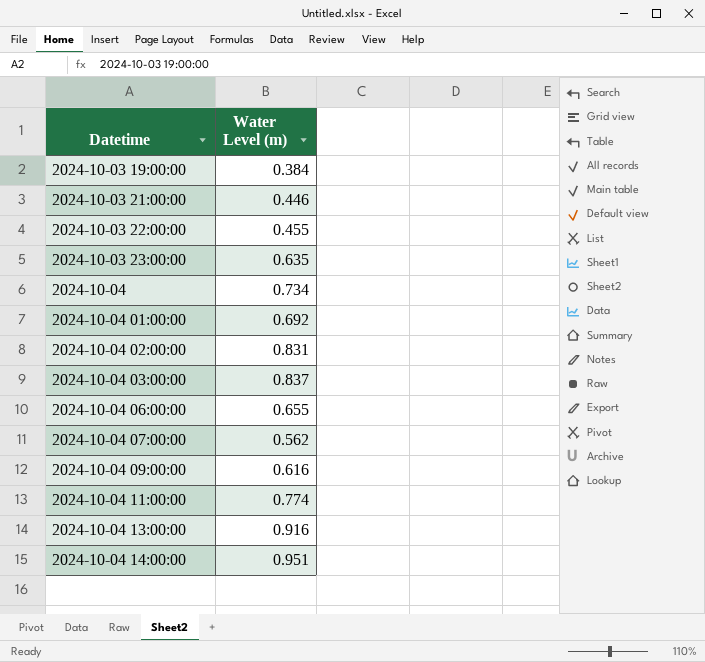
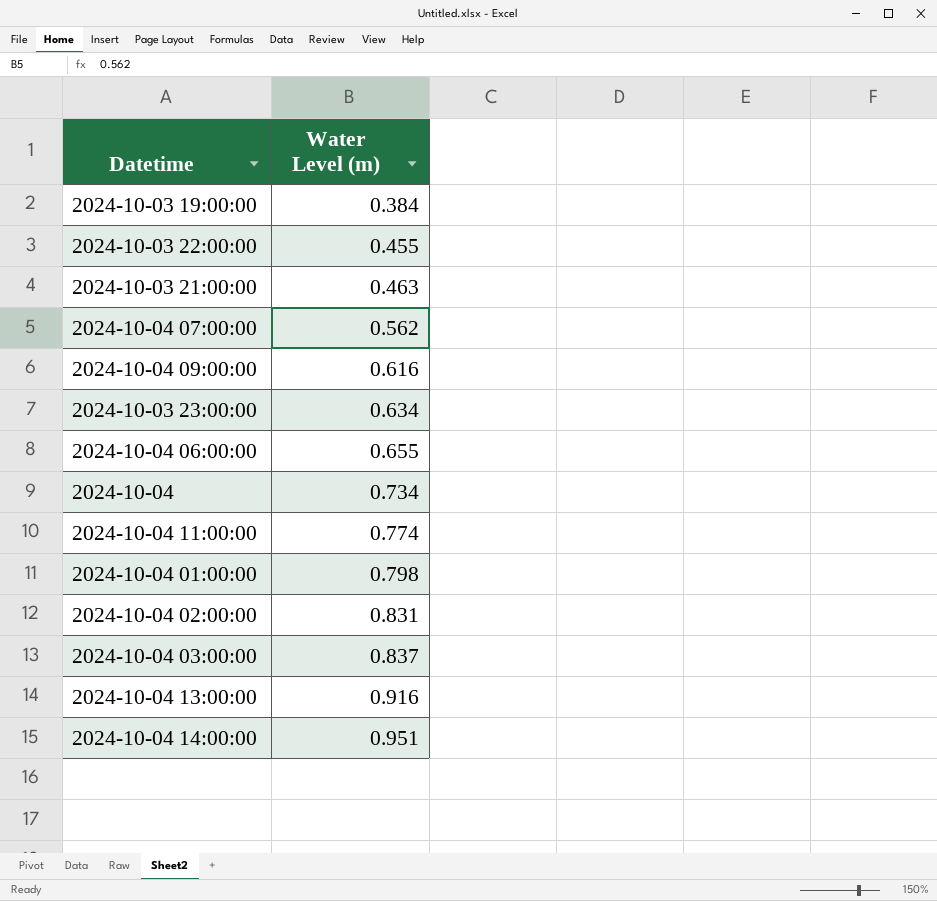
row order: Datetime ascending -> Water Level (m) ascending
2024-10-03 21:00:00 | Water Level (m): 0.446 -> 0.463
2024-10-03 23:00:00 | Water Level (m): 0.635 -> 0.634
2024-10-04 01:00:00 | Water Level (m): 0.692 -> 0.798

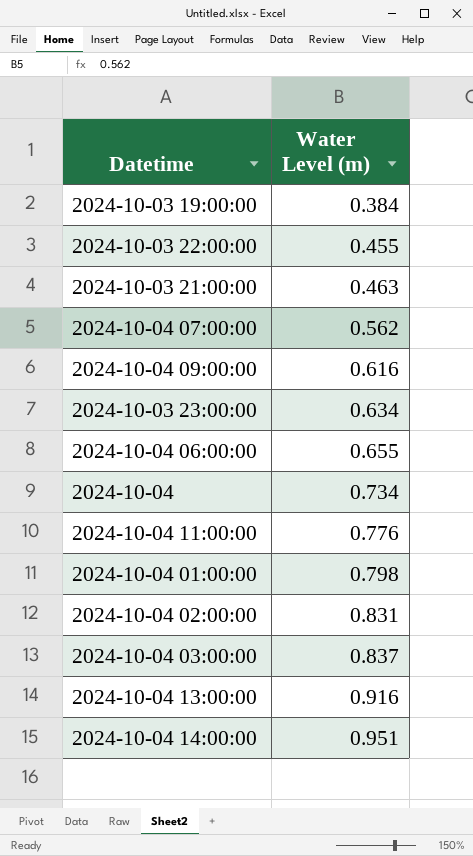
2024-10-04 11:00:00 | Water Level (m): 0.774 -> 0.776

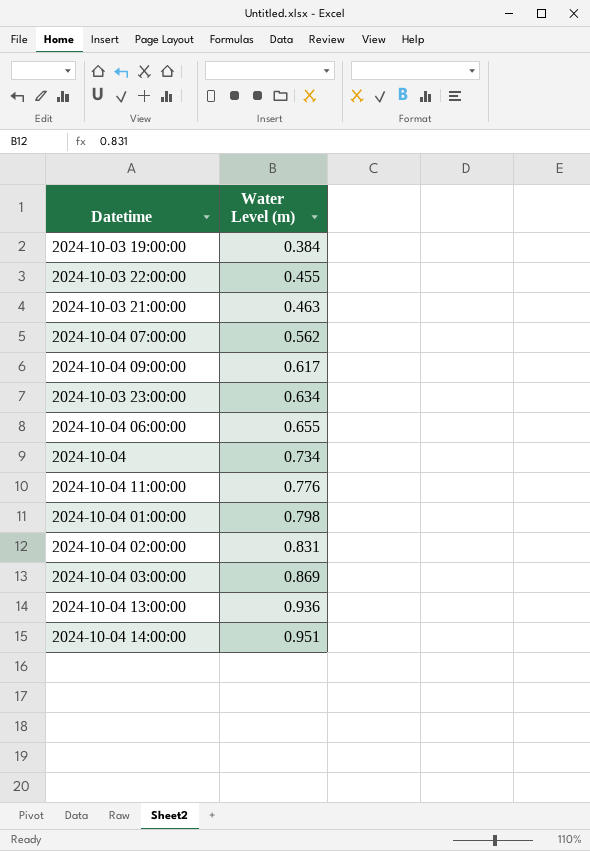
2024-10-04 09:00:00 | Water Level (m): 0.616 -> 0.617
2024-10-04 03:00:00 | Water Level (m): 0.837 -> 0.869
2024-10-04 13:00:00 | Water Level (m): 0.916 -> 0.936

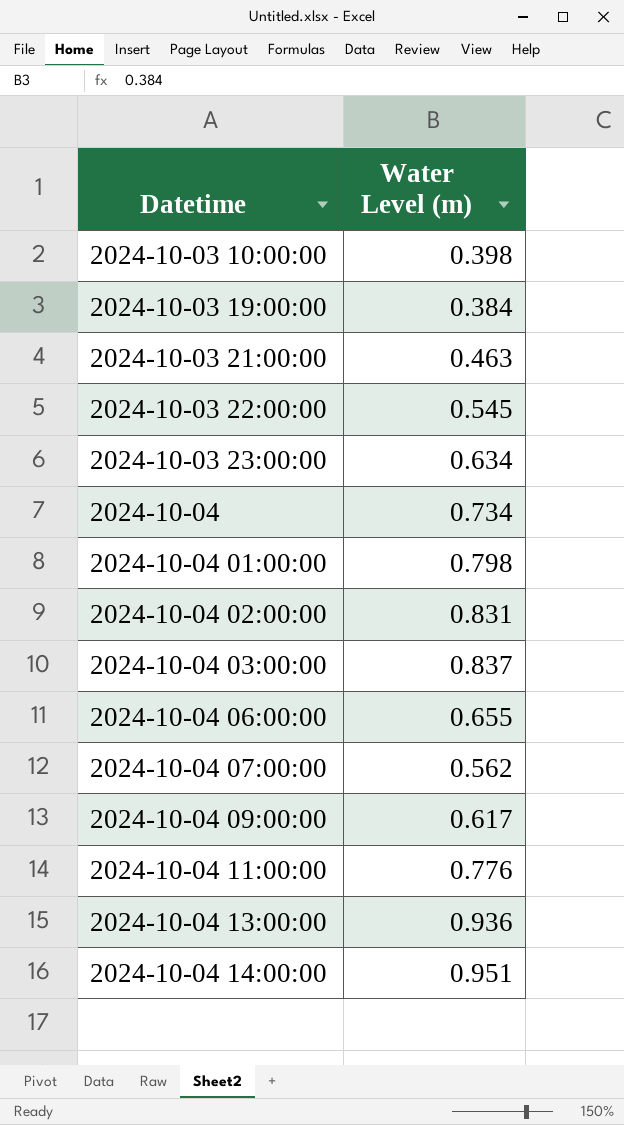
row order: Water Level (m) ascending -> Datetime ascending
row 2024-10-03 10:00:00: none -> 0.398
2024-10-03 22:00:00 | Water Level (m): 0.455 -> 0.545
2024-10-04 03:00:00 | Water Level (m): 0.869 -> 0.837

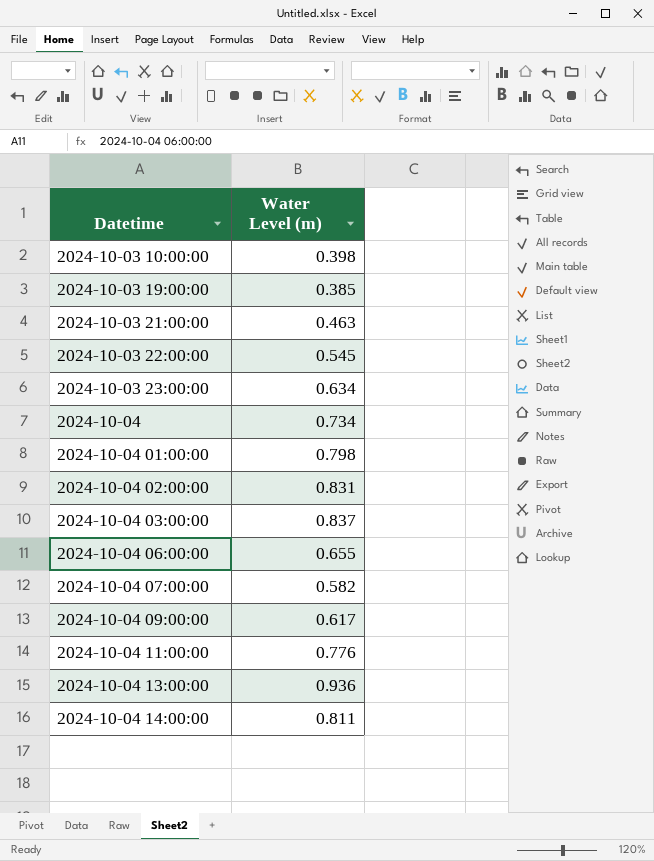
2024-10-03 19:00:00 | Water Level (m): 0.384 -> 0.385
2024-10-04 07:00:00 | Water Level (m): 0.562 -> 0.582
2024-10-04 14:00:00 | Water Level (m): 0.951 -> 0.811

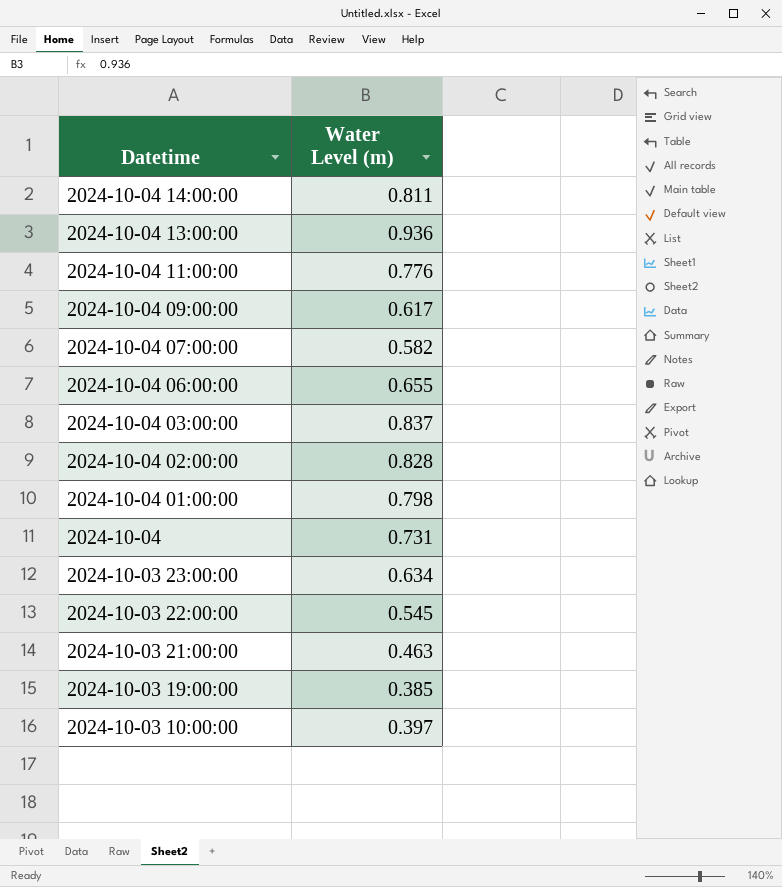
row order: Datetime ascending -> Datetime descending
2024-10-04 02:00:00 | Water Level (m): 0.831 -> 0.828
2024-10-04 | Water Level (m): 0.734 -> 0.731
2024-10-03 10:00:00 | Water Level (m): 0.398 -> 0.397

